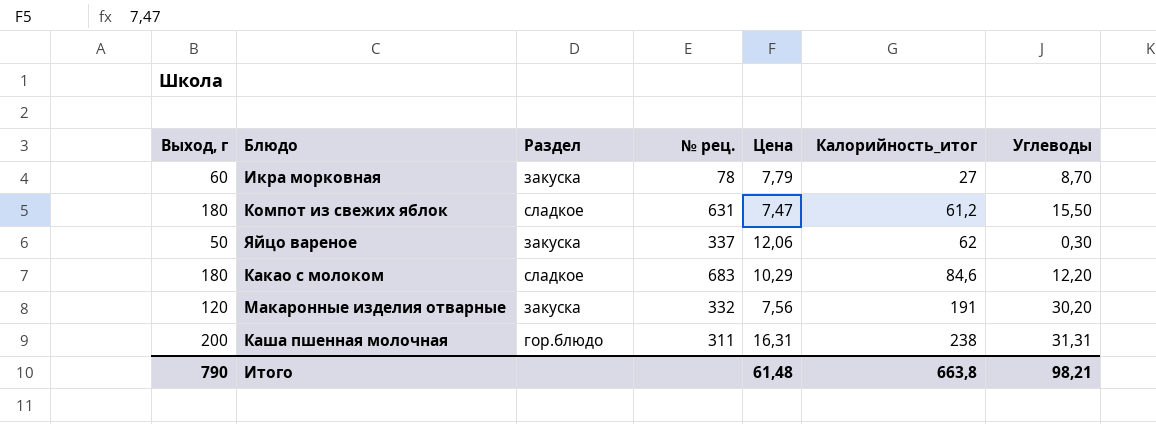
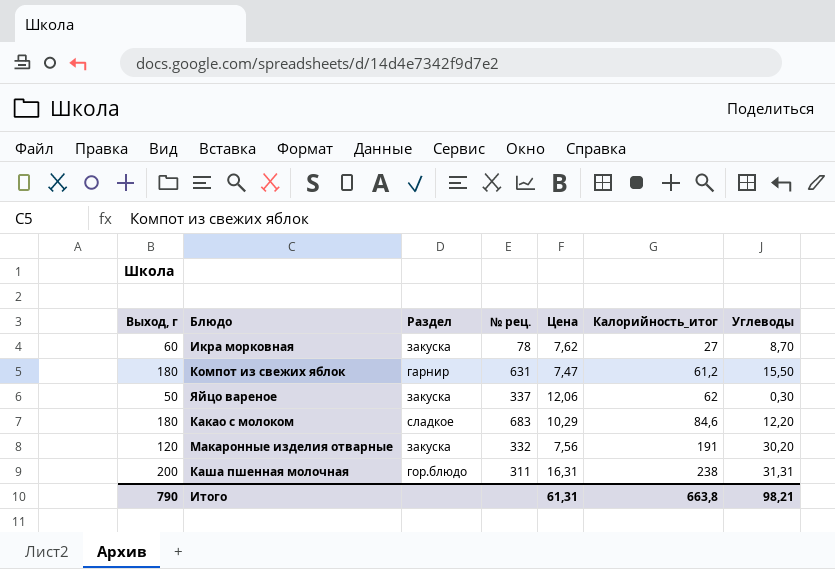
Икра морковная | Цена: 7,79 -> 7,62
Компот из свежих яблок | Раздел: сладкое -> гарнир
Итого | Цена: 61,48 -> 61,31

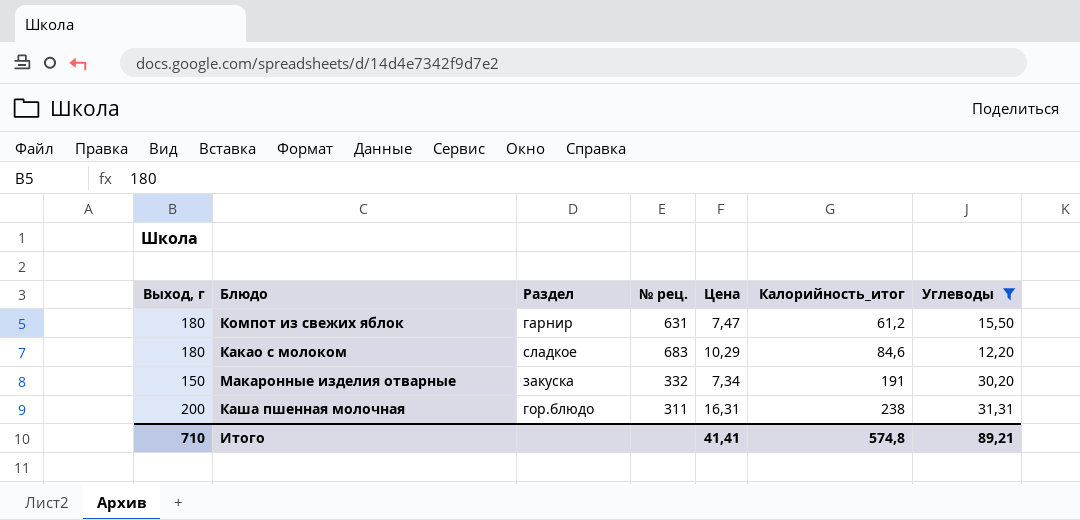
filter: none -> Углеводы >= 12,20
Макаронные изделия отварные | Выход, г: 120 -> 150
Макаронные изделия отварные | Цена: 7,56 -> 7,34
Итого | Выход, г: 790 -> 710
Итого | Цена: 61,31 -> 41,41
Итого | Калорийность_итог: 663,8 -> 574,8
Итого | Углеводы: 98,21 -> 89,21

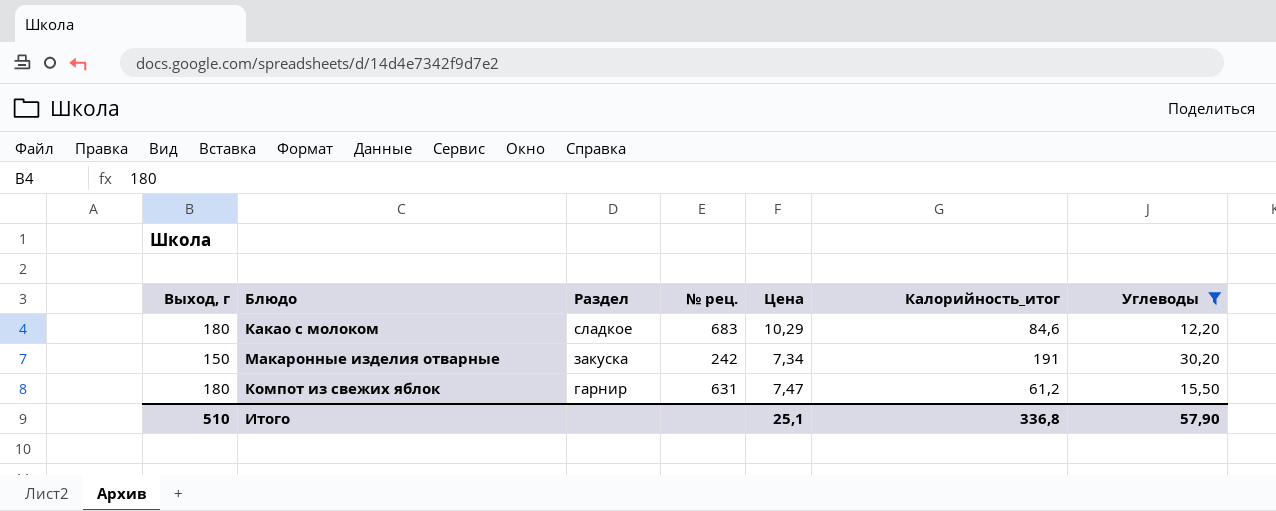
row order: Калорийность_итог ascending -> Раздел descending
row Каша пшенная молочная: 200 | гор.блюдо | 311 | 16,31 | 238 | 31,31 -> none
Макаронные изделия отварные | № рец.: 332 -> 242
Итого | Выход, г: 710 -> 510
Итого | Цена: 41,41 -> 25,1
Итого | Калорийность_итог: 574,8 -> 336,8
Итого | Углеводы: 89,21 -> 57,90

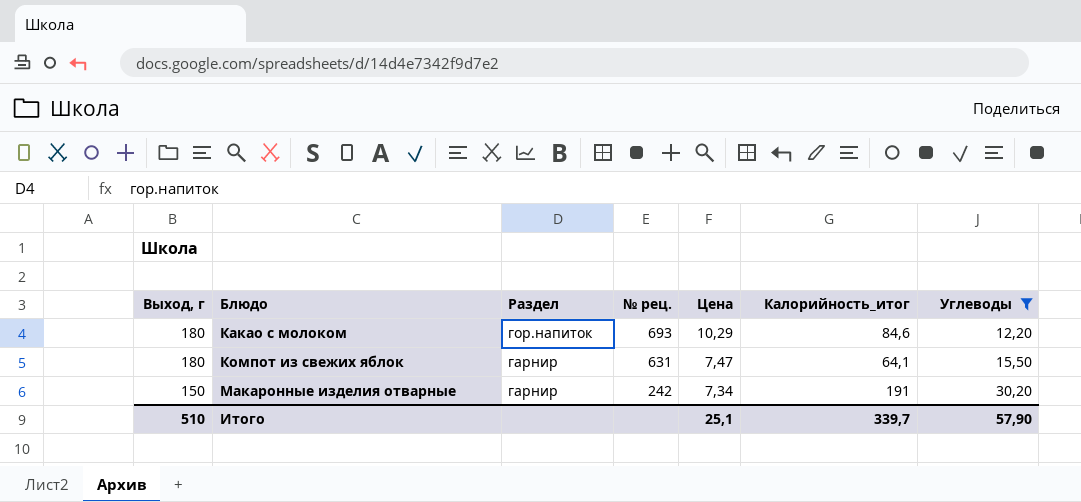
row order: Раздел descending -> Выход, г descending
Какао с молоком | Раздел: сладкое -> гор.напиток
Какао с молоком | № рец.: 683 -> 693
Компот из свежих яблок | Калорийность_итог: 61,2 -> 64,1
Макаронные изделия отварные | Раздел: закуска -> гарнир
Итого | Калорийность_итог: 336,8 -> 339,7

